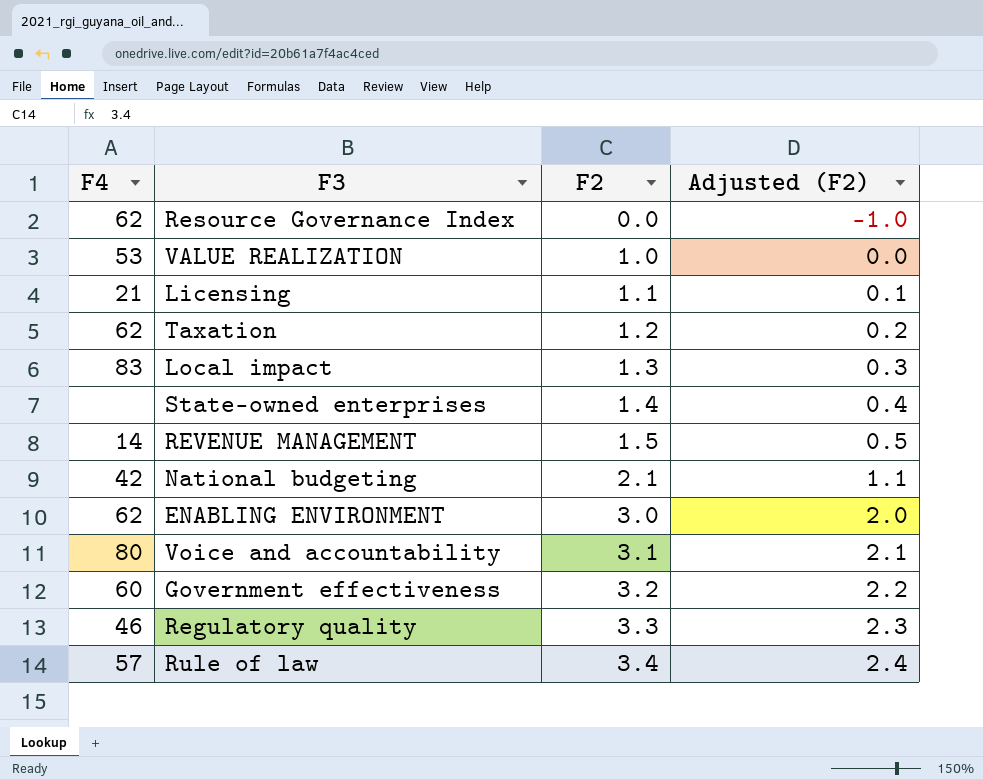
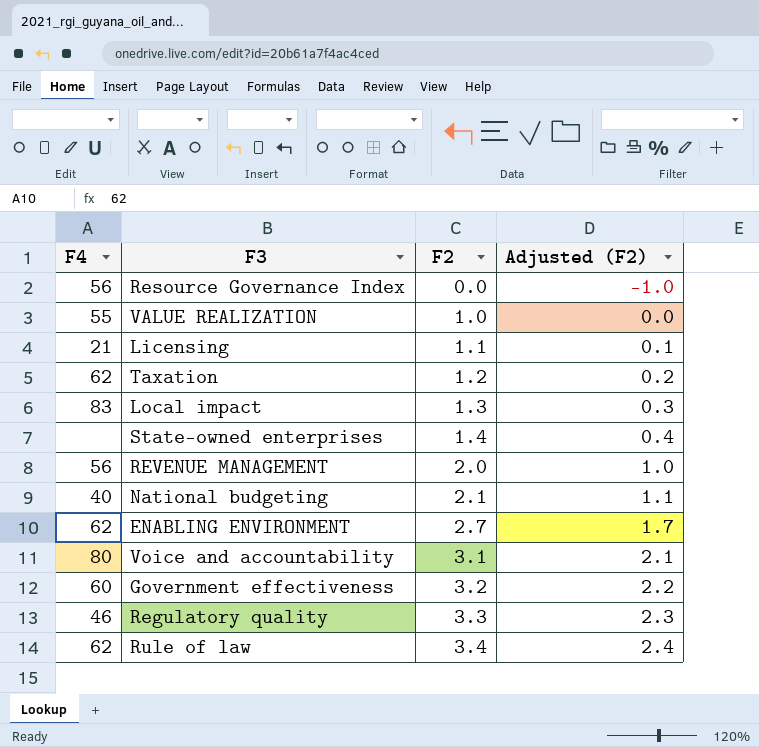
Resource Governance Index | F4: 62 -> 56
VALUE REALIZATION | F4: 53 -> 55
REVENUE MANAGEMENT | F4: 14 -> 56
REVENUE MANAGEMENT | F2: 1.5 -> 2.0
REVENUE MANAGEMENT | Adjusted (F2): 0.5 -> 1.0
National budgeting | F4: 42 -> 40
ENABLING ENVIRONMENT | F2: 3.0 -> 2.7
ENABLING ENVIRONMENT | Adjusted (F2): 2.0 -> 1.7
Rule of law | F4: 57 -> 62

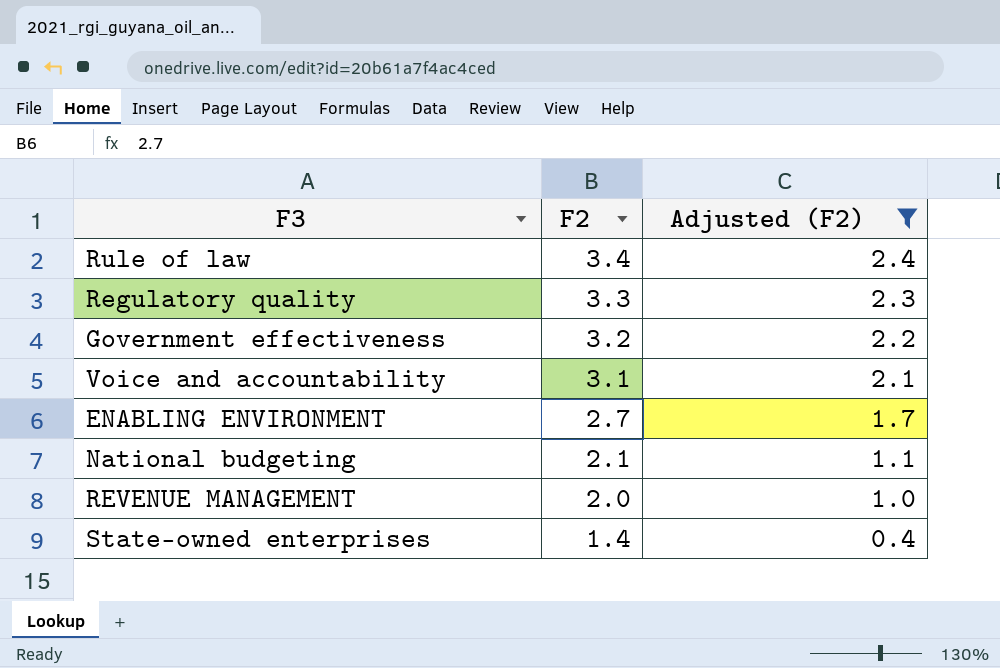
filter: none -> Adjusted (F2) >= 0.4
row order: F2 ascending -> F2 descending
column F4 | position: 1 -> none

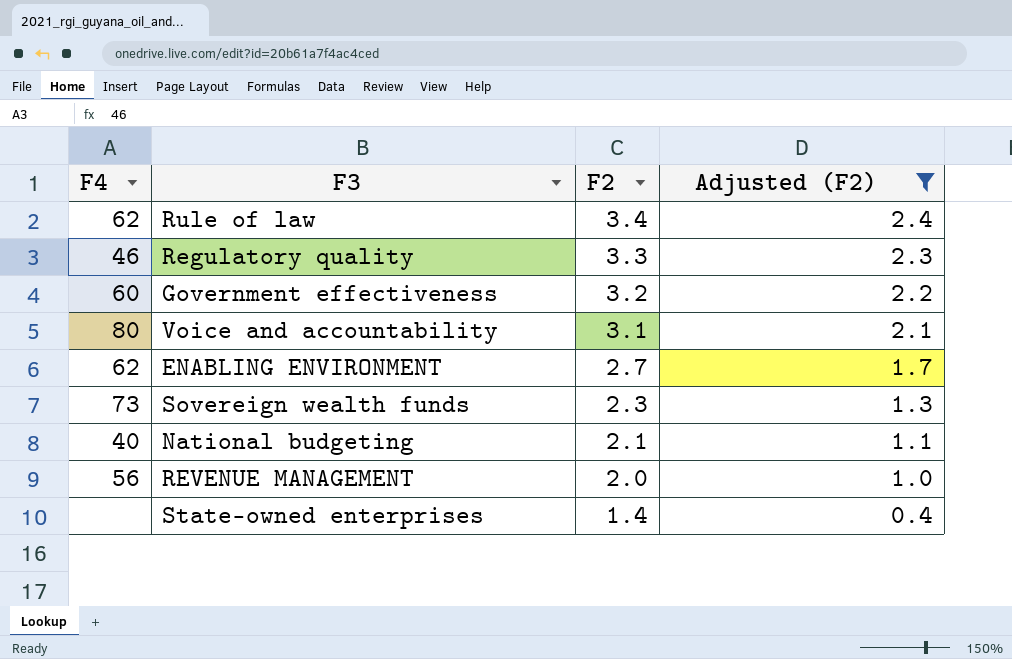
column F4 | position: none -> 1
row Sovereign wealth funds: none -> 73 | 2.3 | 1.3

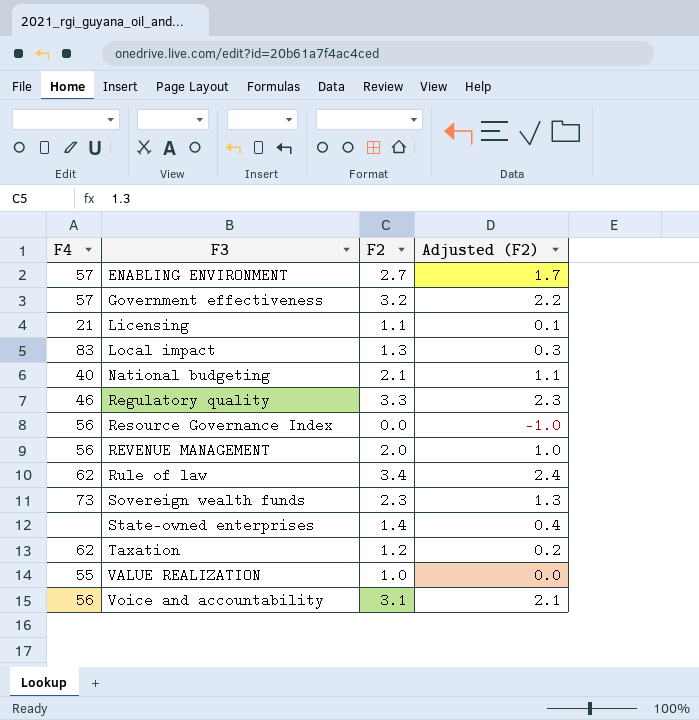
filter: Adjusted (F2) >= 0.4 -> none
row order: F2 descending -> F3 ascending
ENABLING ENVIRONMENT | F4: 62 -> 57
Government effectiveness | F4: 60 -> 57
Voice and accountability | F4: 80 -> 56

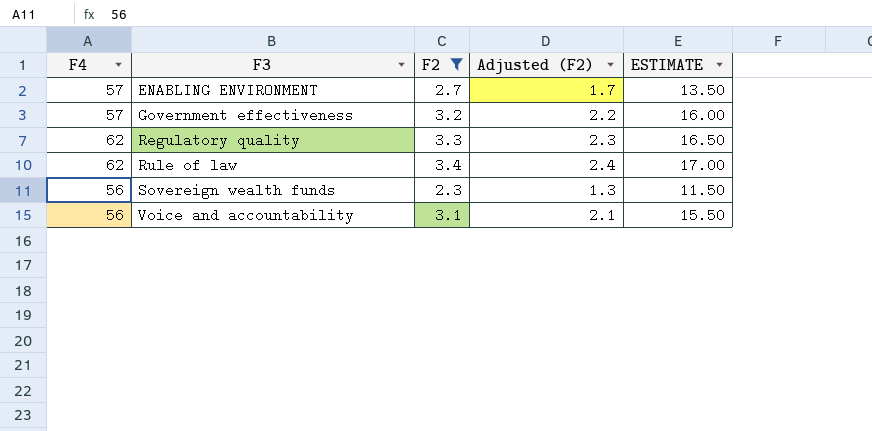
filter: none -> F2 >= 2.3
column ESTIMATE | formula: none -> [F2] * 5
Regulatory quality | F4: 46 -> 62
Sovereign wealth funds | F4: 73 -> 56

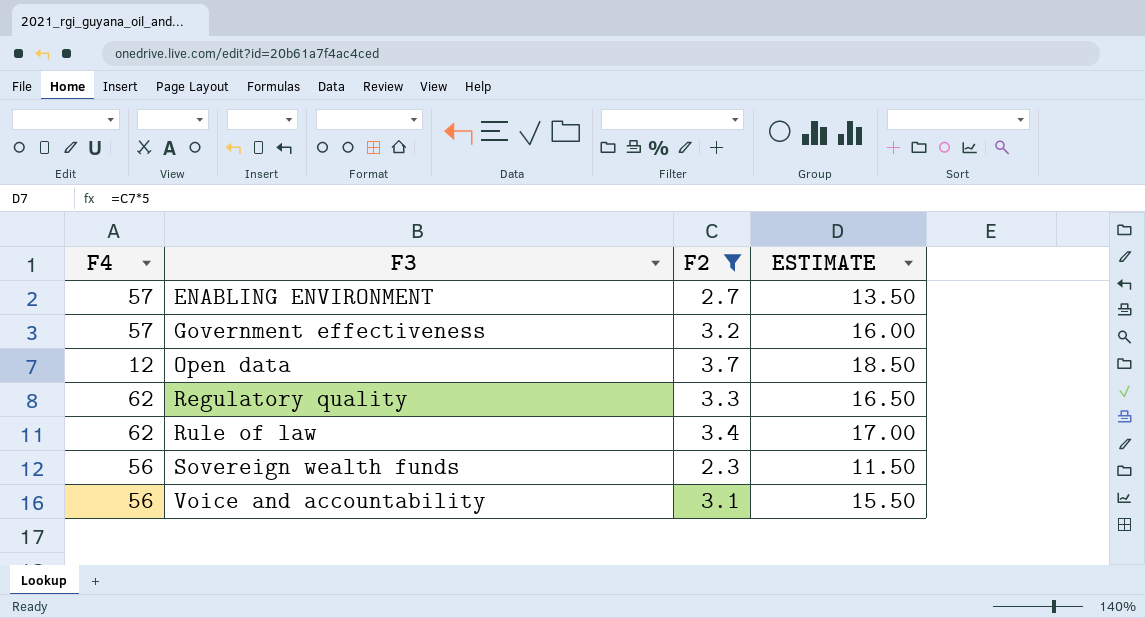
column Adjusted (F2) | formula: [F2] - 1 -> none
row Open data: none -> 12 | 3.7 | 18.50

